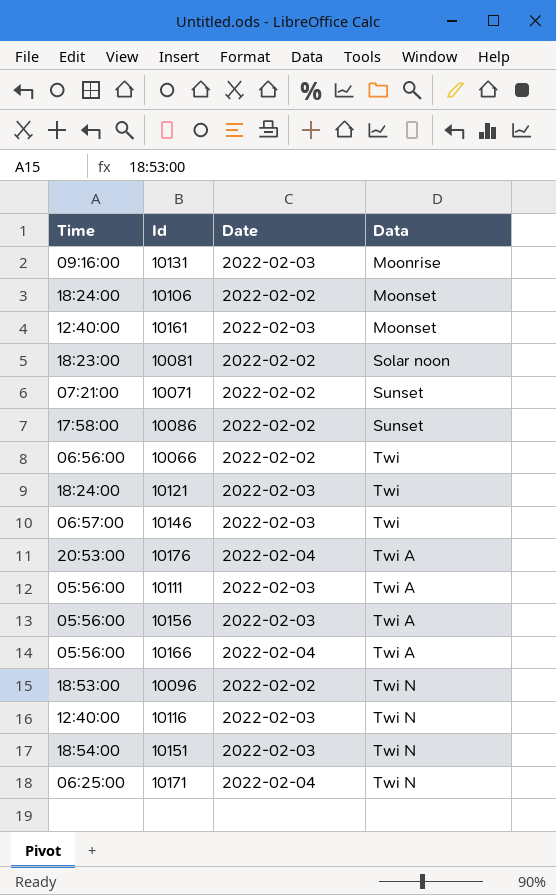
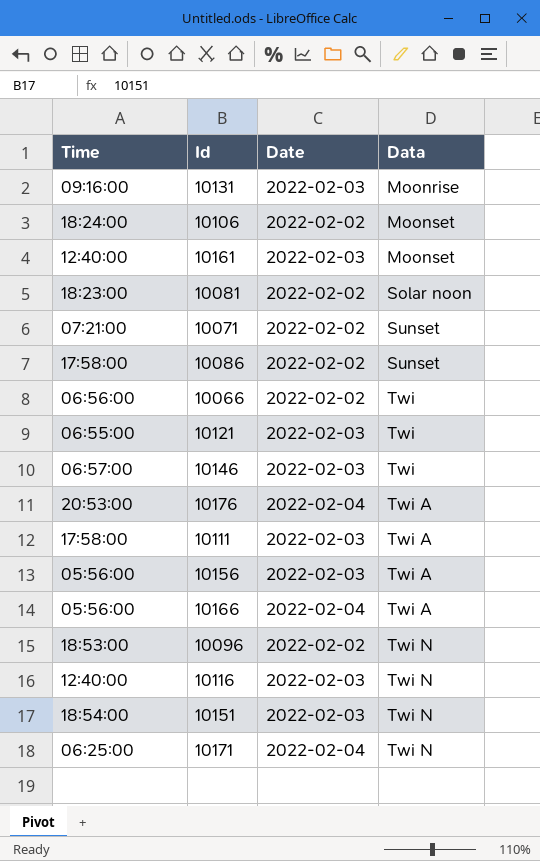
10121 | Time: 18:24:00 -> 06:55:00
10111 | Time: 05:56:00 -> 17:58:00

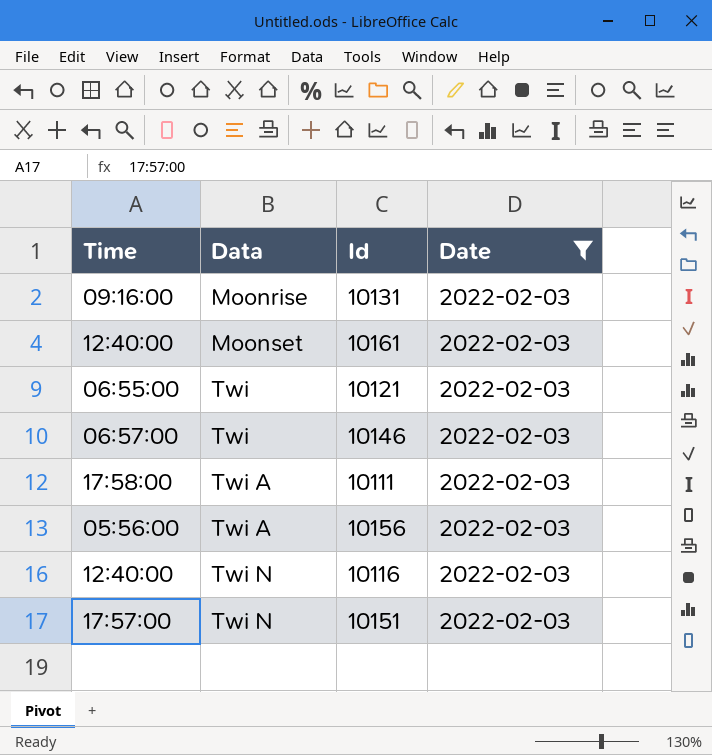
filter: none -> Date = 2022-02-03
column Data | position: 4 -> 2
10151 | Time: 18:54:00 -> 17:57:00

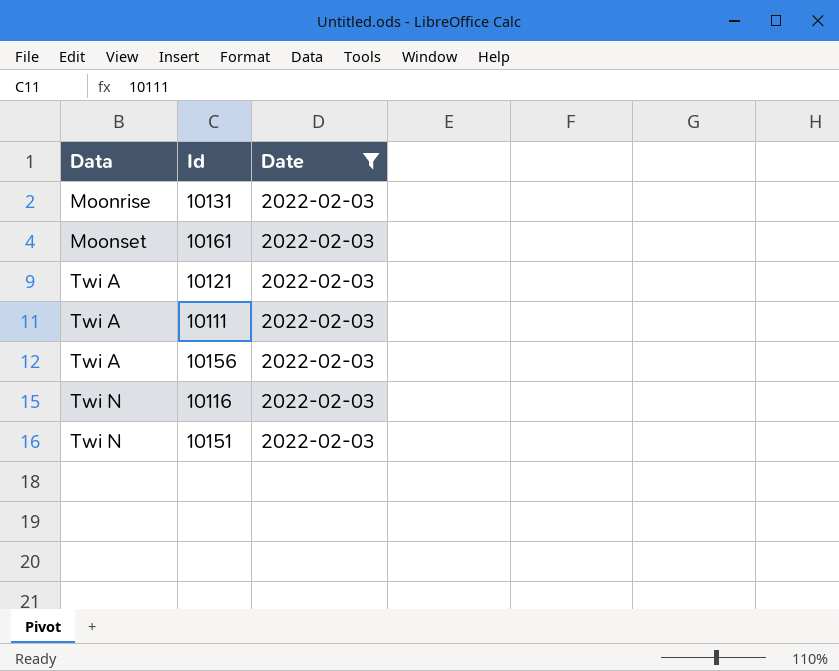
column Time | position: 1 -> none
row 10146: 06:57:00 | Twi | 2022-02-03 -> none
10121 | Data: Twi -> Twi A

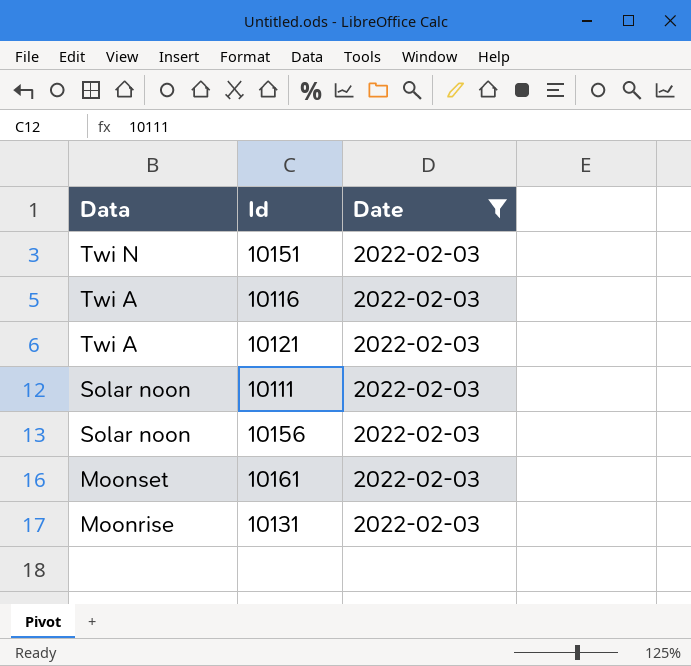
row order: Data ascending -> Data descending
10116 | Data: Twi N -> Twi A
10111 | Data: Twi A -> Solar noon
10156 | Data: Twi A -> Solar noon

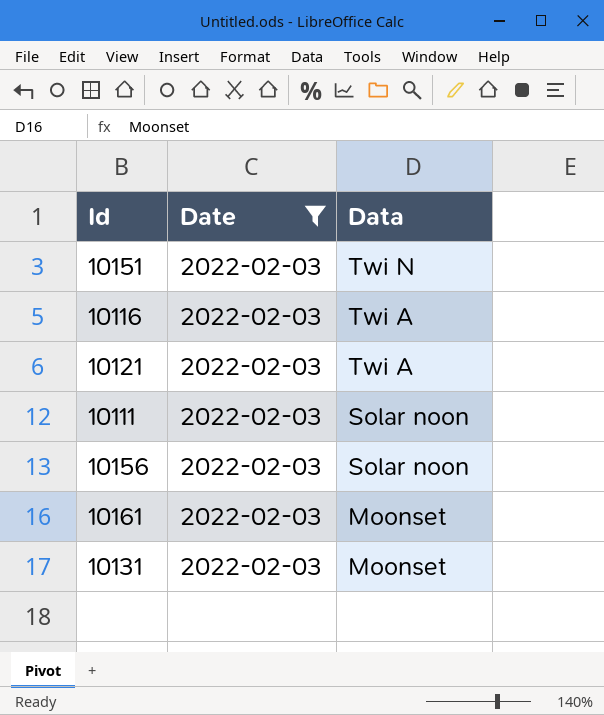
column Data | position: 1 -> 3
10131 | Data: Moonrise -> Moonset

